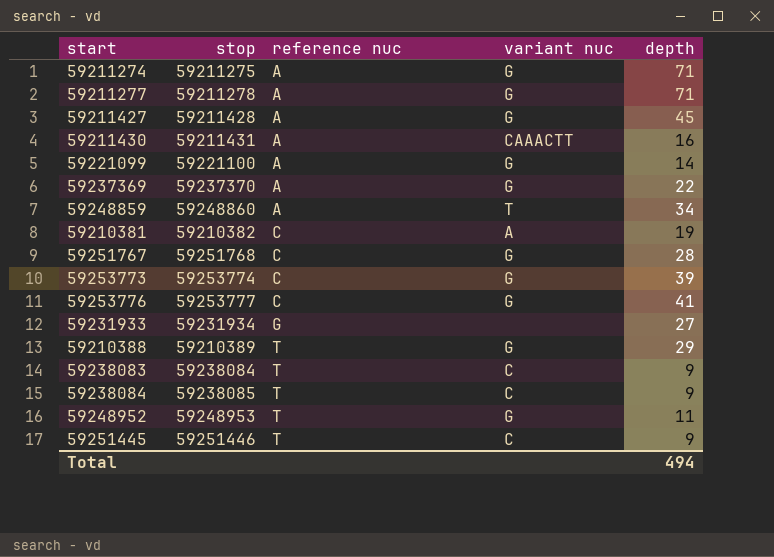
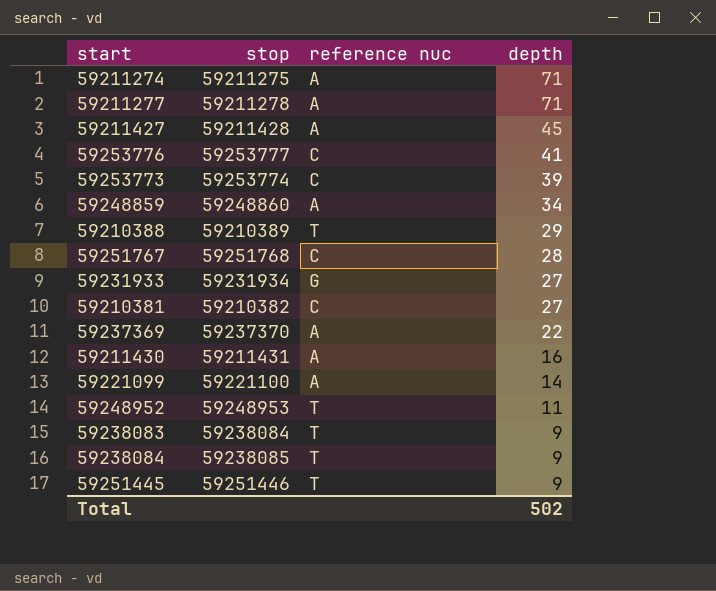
row order: reference nuc ascending -> depth descending
column variant nuc | position: 4 -> none
59210381 | depth: 19 -> 27
Total | depth: 494 -> 502

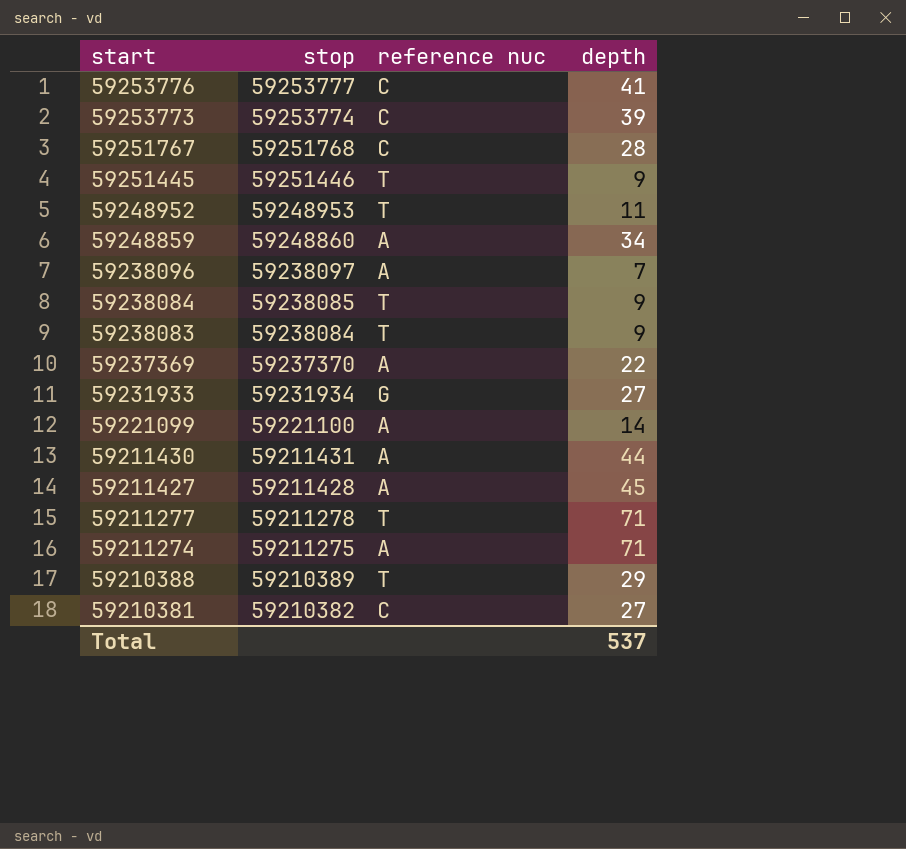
row order: depth descending -> start descending
row 59238096: none -> 59238097 | A | 7
59211430 | depth: 16 -> 44
59211277 | reference nuc: A -> T
Total | depth: 502 -> 537

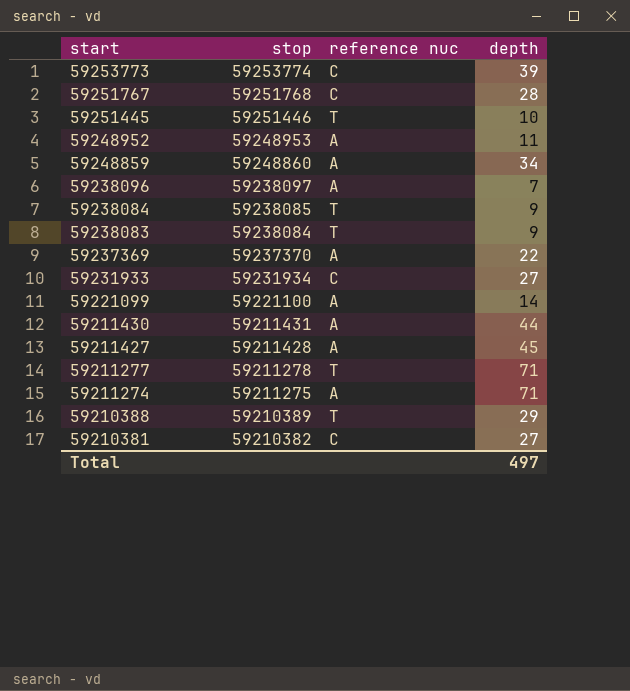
row 59253776: 59253777 | C | 41 -> none
59251445 | depth: 9 -> 10
59248952 | reference nuc: T -> A
59231933 | reference nuc: G -> C
Total | depth: 537 -> 497

